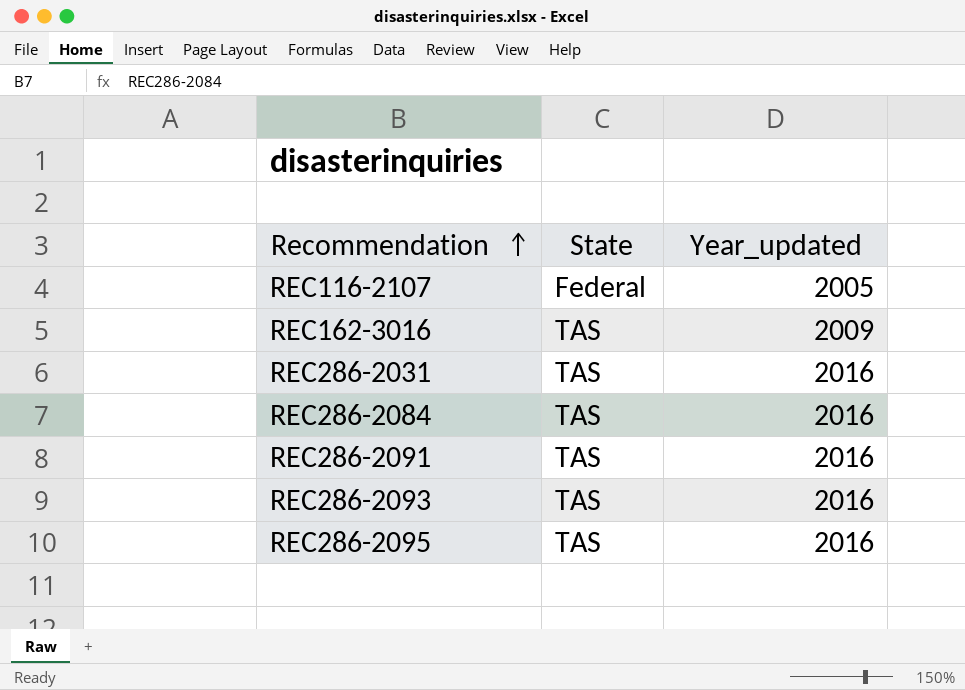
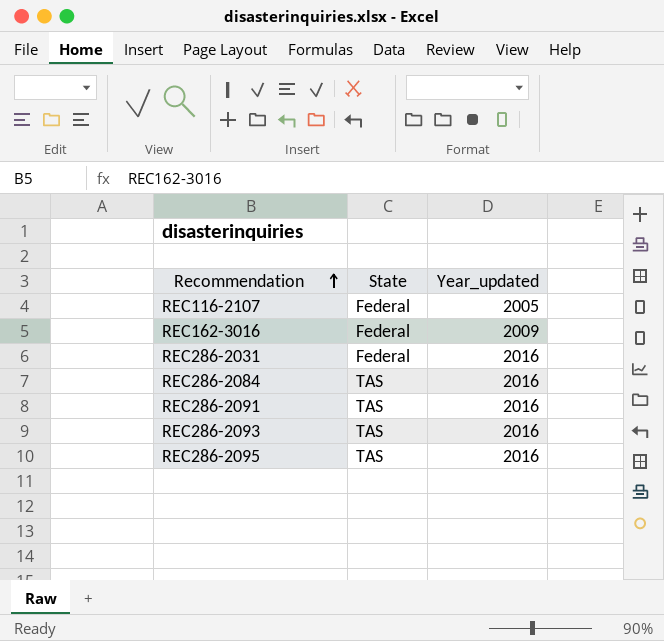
REC162-3016 | State: TAS -> Federal
REC286-2031 | State: TAS -> Federal

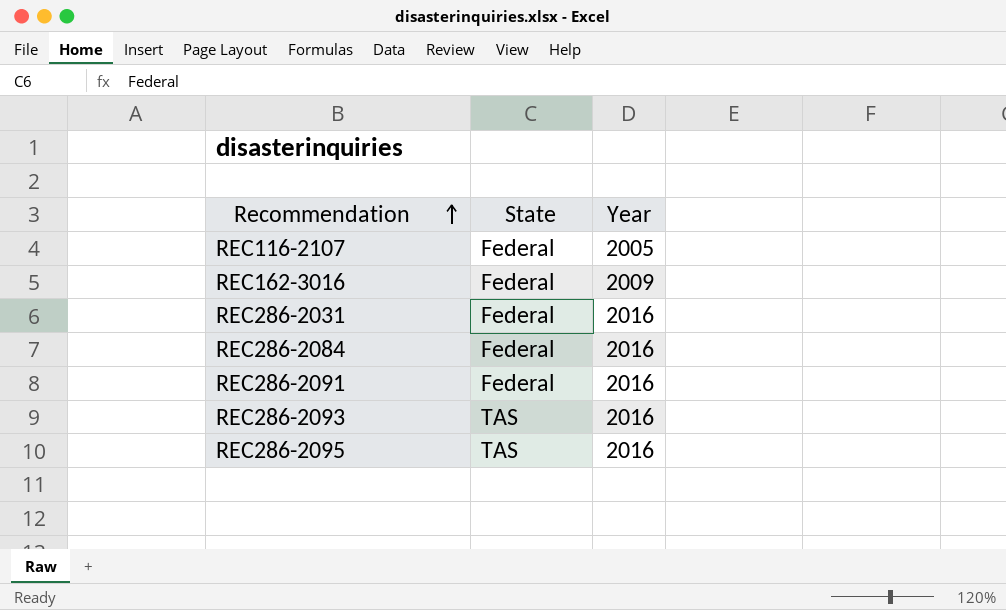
column name: Year_updated -> Year
REC286-2084 | State: TAS -> Federal
REC286-2091 | State: TAS -> Federal

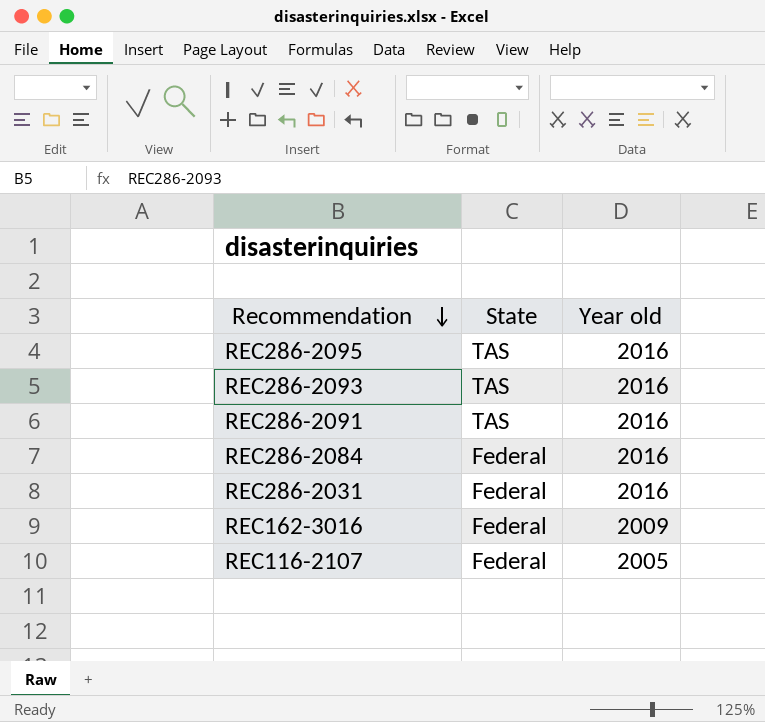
row order: Recommendation ascending -> Recommendation descending
column name: Year -> Year old
REC286-2091 | State: Federal -> TAS

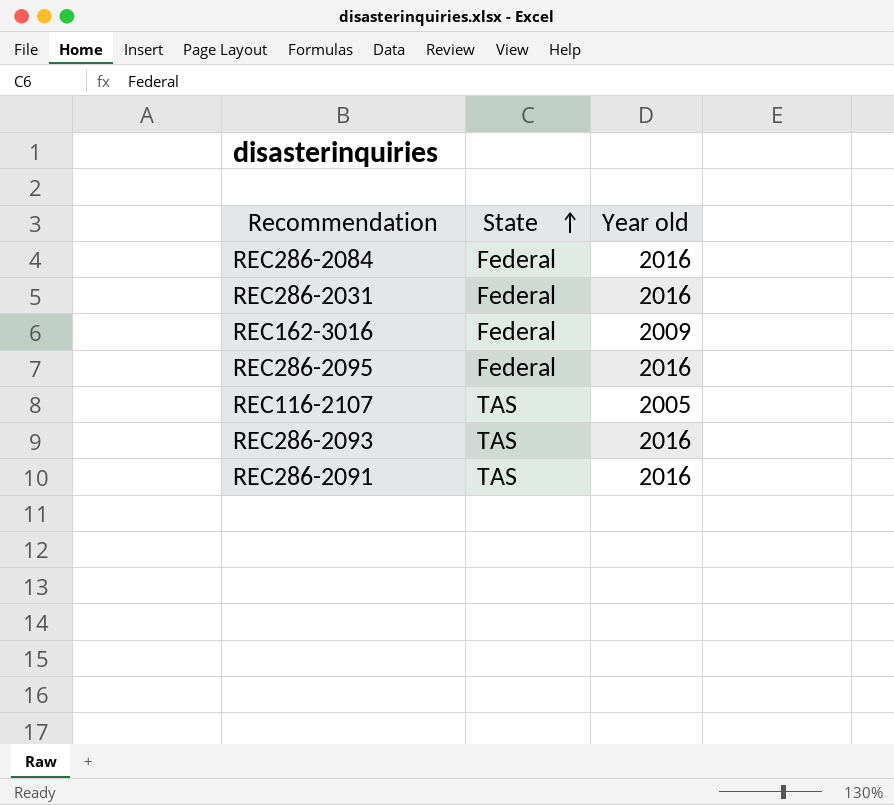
row order: Recommendation descending -> State ascending
REC286-2095 | State: TAS -> Federal
REC116-2107 | State: Federal -> TAS

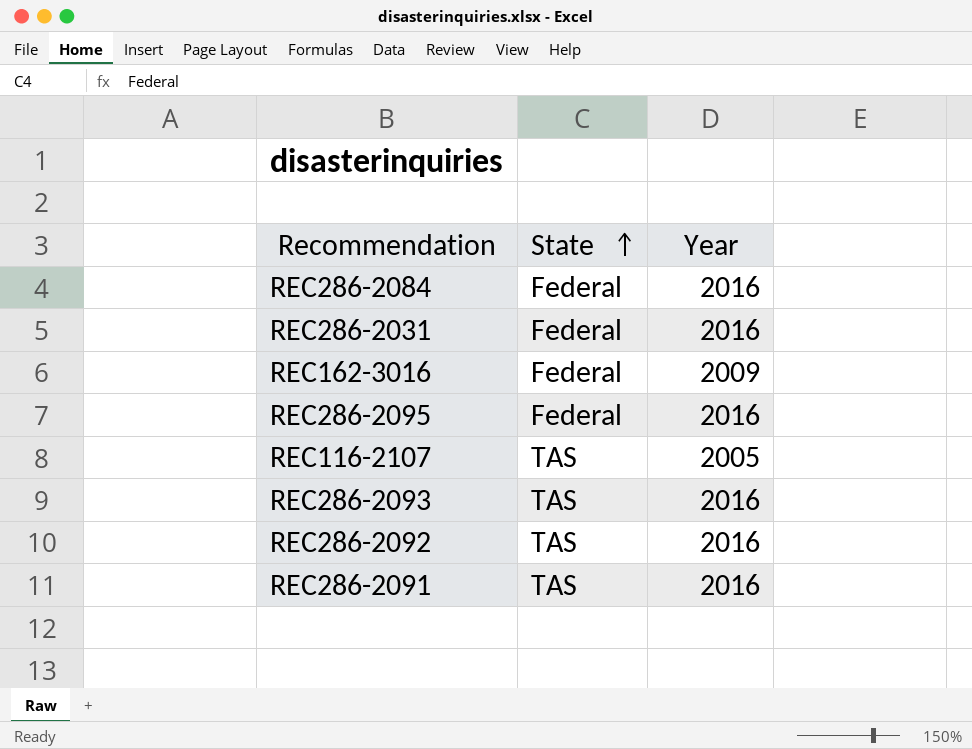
column name: Year old -> Year
row REC286-2092: none -> TAS | 2016

